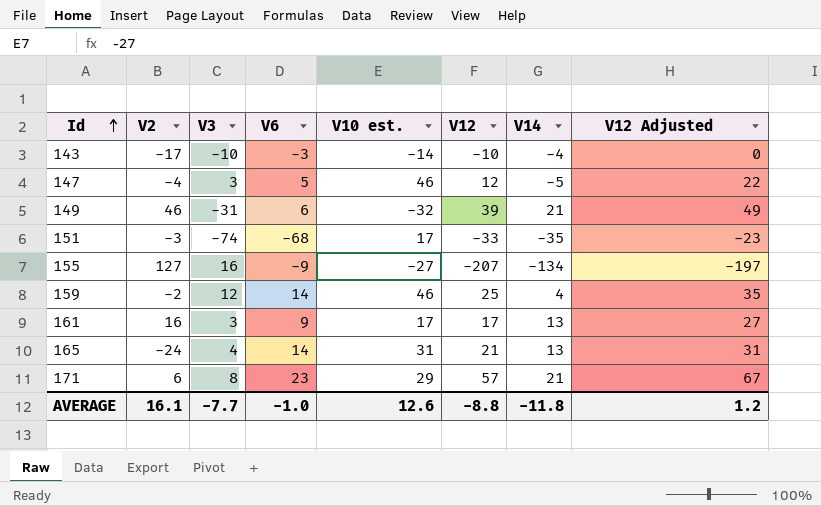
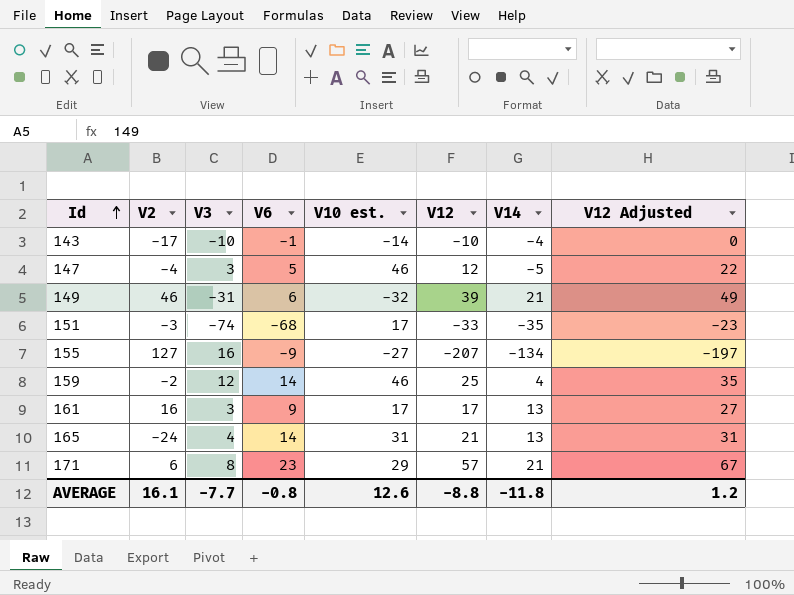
143 | V6: -3 -> -1
AVERAGE | V6: -1.0 -> -0.8

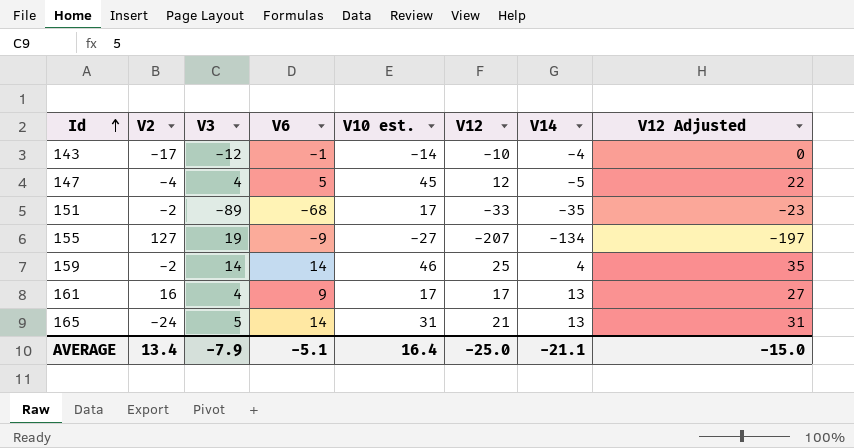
row 149: 46 | -31 | 6 | -32 | 39 | 21 | 49 -> none
row 171: 6 | 8 | 23 | 29 | 57 | 21 | 67 -> none
143 | V3: -10 -> -12
147 | V3: 3 -> 4
147 | V10 est.: 46 -> 45
151 | V2: -3 -> -2
151 | V3: -74 -> -89
155 | V3: 16 -> 19
159 | V3: 12 -> 14
161 | V3: 3 -> 4
165 | V3: 4 -> 5
AVERAGE | V2: 16.1 -> 13.4
AVERAGE | V3: -7.7 -> -7.9
AVERAGE | V6: -0.8 -> -5.1
AVERAGE | V10 est.: 12.6 -> 16.4
AVERAGE | V12: -8.8 -> -25.0
AVERAGE | V14: -11.8 -> -21.1
AVERAGE | V12 Adjusted: 1.2 -> -15.0

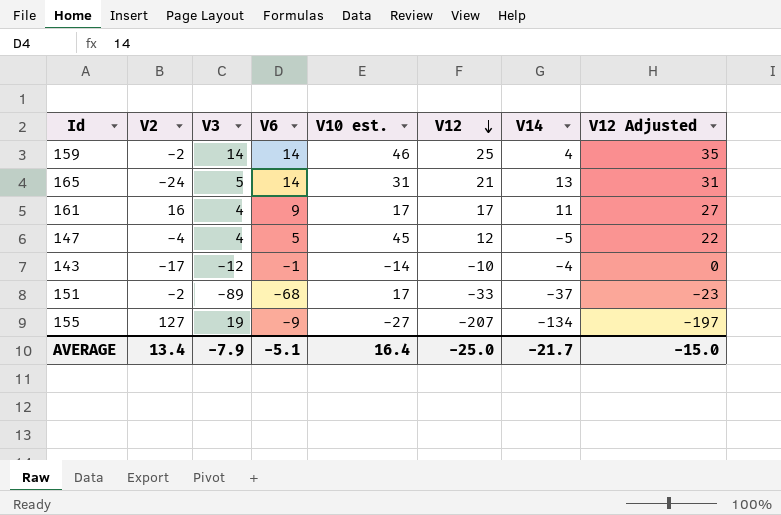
row order: Id ascending -> V12 descending
161 | V14: 13 -> 11
151 | V14: -35 -> -37
AVERAGE | V14: -21.1 -> -21.7

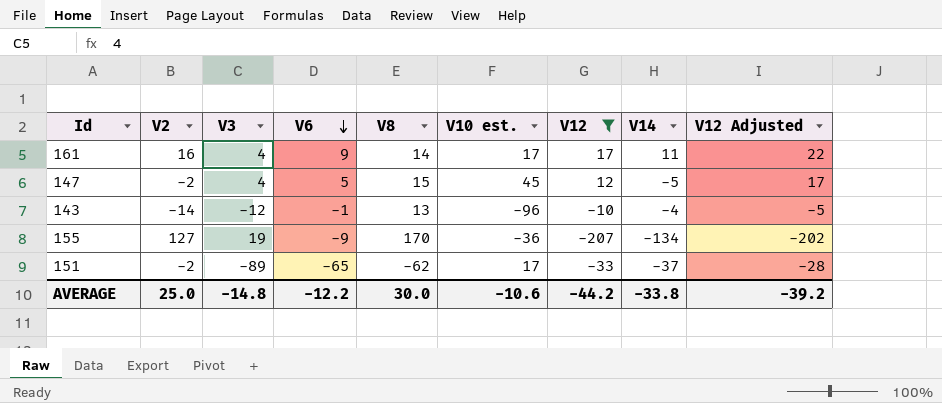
filter: none -> V12 <= 17
row order: V12 descending -> V6 descending
column V8 | position: none -> 5
column V12 Adjusted | formula: [V12] + 10 -> [V12] + 5
147 | V2: -4 -> -2
143 | V2: -17 -> -14
143 | V10 est.: -14 -> -96
155 | V10 est.: -27 -> -36
151 | V6: -68 -> -65
AVERAGE | V2: 13.4 -> 25.0
AVERAGE | V3: -7.9 -> -14.8
AVERAGE | V6: -5.1 -> -12.2
AVERAGE | V10 est.: 16.4 -> -10.6
AVERAGE | V12: -25.0 -> -44.2
AVERAGE | V14: -21.7 -> -33.8
AVERAGE | V12 Adjusted: -15.0 -> -39.2

